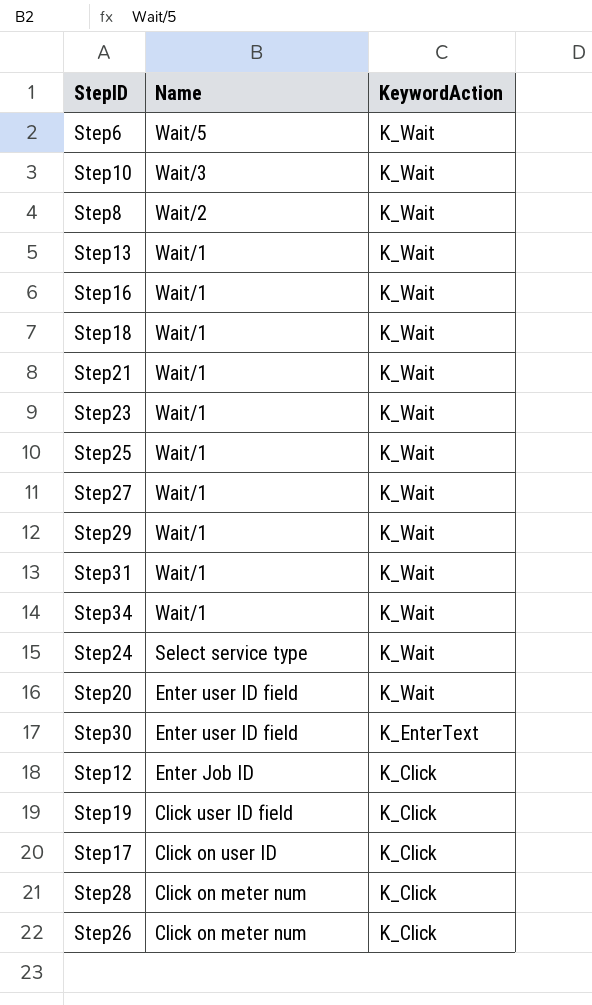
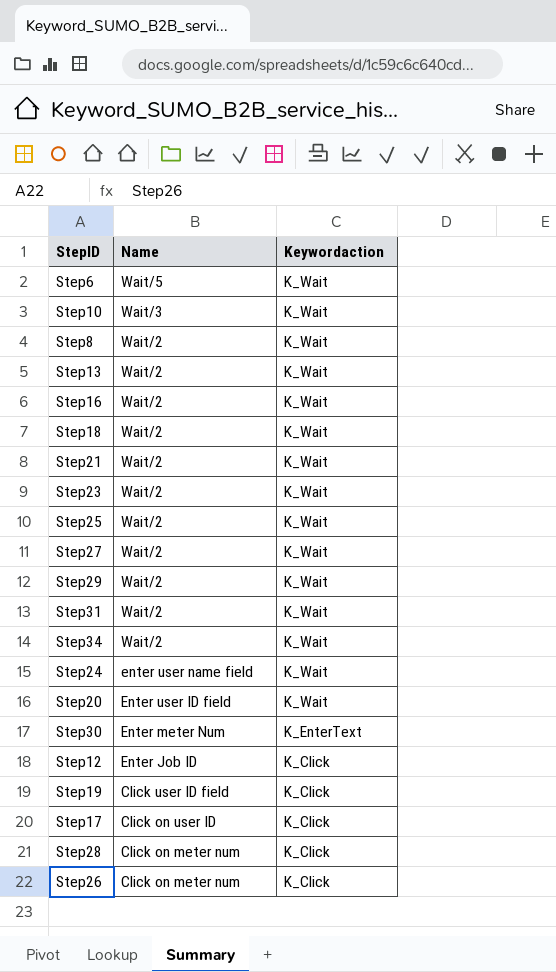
column name: KeywordAction -> Keywordaction
Step13 | Name: Wait/1 -> Wait/2
Step16 | Name: Wait/1 -> Wait/2
Step18 | Name: Wait/1 -> Wait/2
Step21 | Name: Wait/1 -> Wait/2
Step23 | Name: Wait/1 -> Wait/2
Step25 | Name: Wait/1 -> Wait/2
Step27 | Name: Wait/1 -> Wait/2
Step29 | Name: Wait/1 -> Wait/2
Step31 | Name: Wait/1 -> Wait/2
Step34 | Name: Wait/1 -> Wait/2
Step24 | Name: Select service type -> enter user name field
Step30 | Name: Enter user ID field -> Enter meter Num

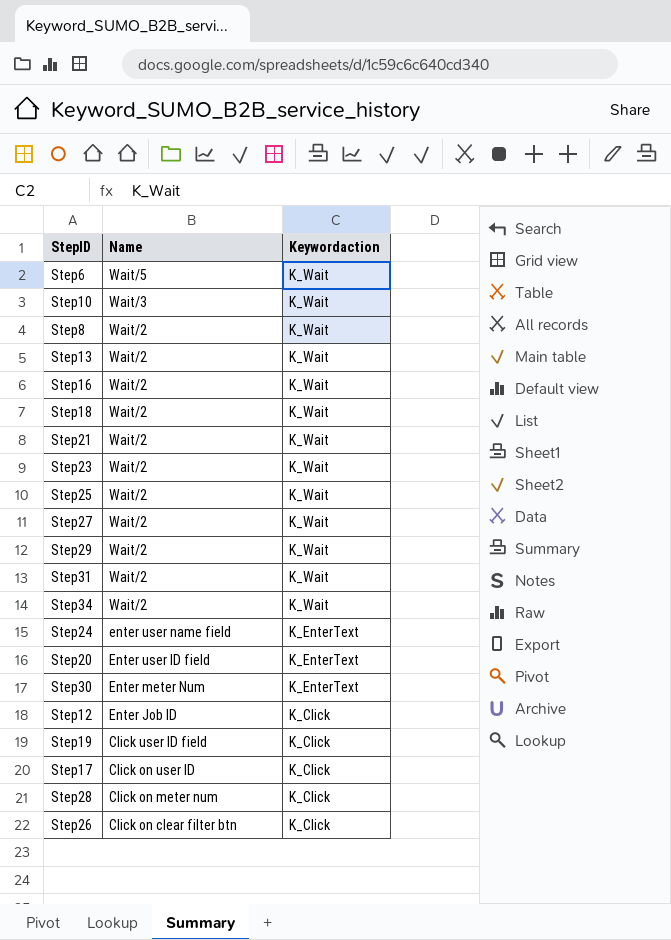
Step24 | Keywordaction: K_Wait -> K_EnterText
Step20 | Keywordaction: K_Wait -> K_EnterText
Step26 | Name: Click on meter num -> Click on clear filter btn

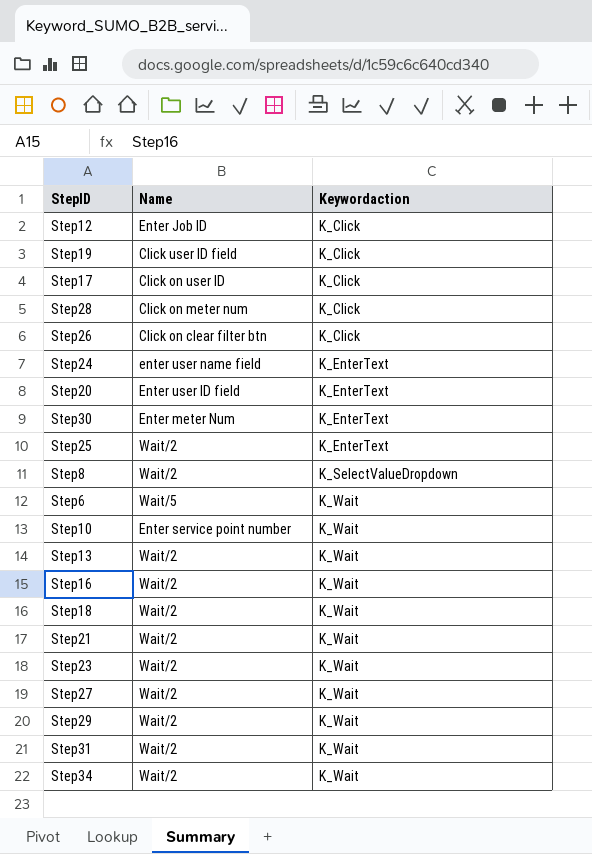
row order: Name descending -> Keywordaction ascending
Step25 | Keywordaction: K_Wait -> K_EnterText
Step8 | Keywordaction: K_Wait -> K_SelectValueDropdown
Step10 | Name: Wait/3 -> Enter service point number

